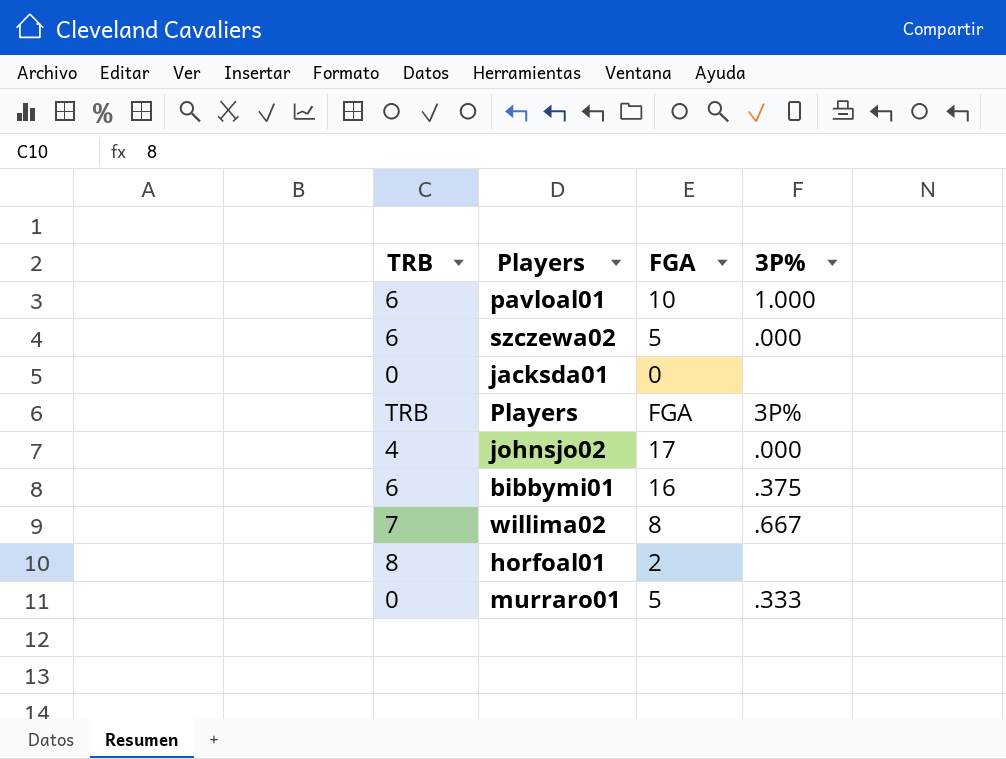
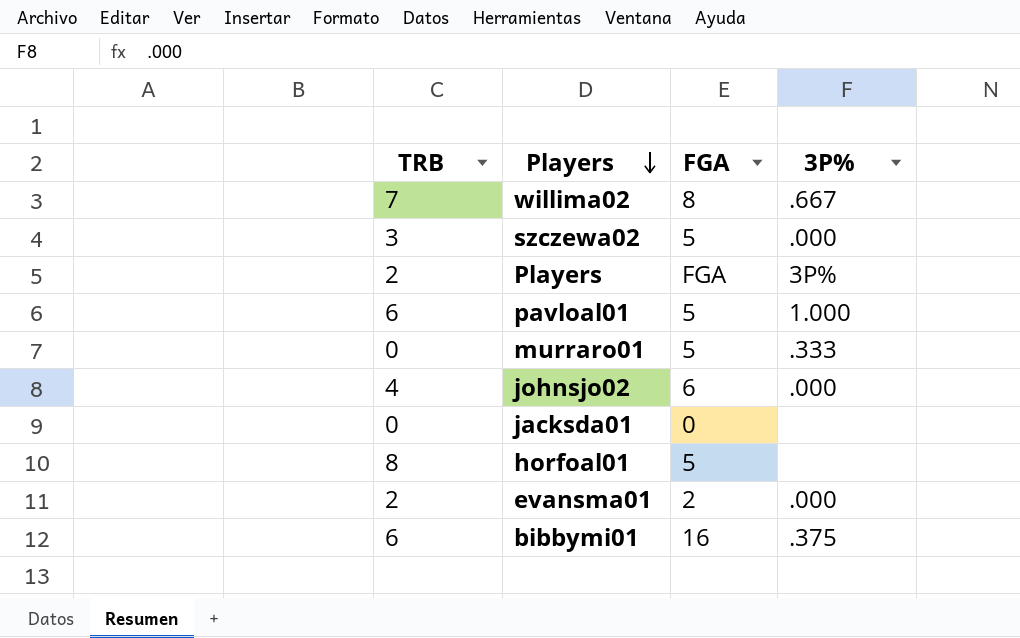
row order: none -> Players descending
szczewa02 | TRB: 6 -> 3
Players | TRB: TRB -> 2
pavloal01 | FGA: 10 -> 5
johnsjo02 | FGA: 17 -> 6
horfoal01 | FGA: 2 -> 5
row evansma01: none -> 2 | 2 | .000

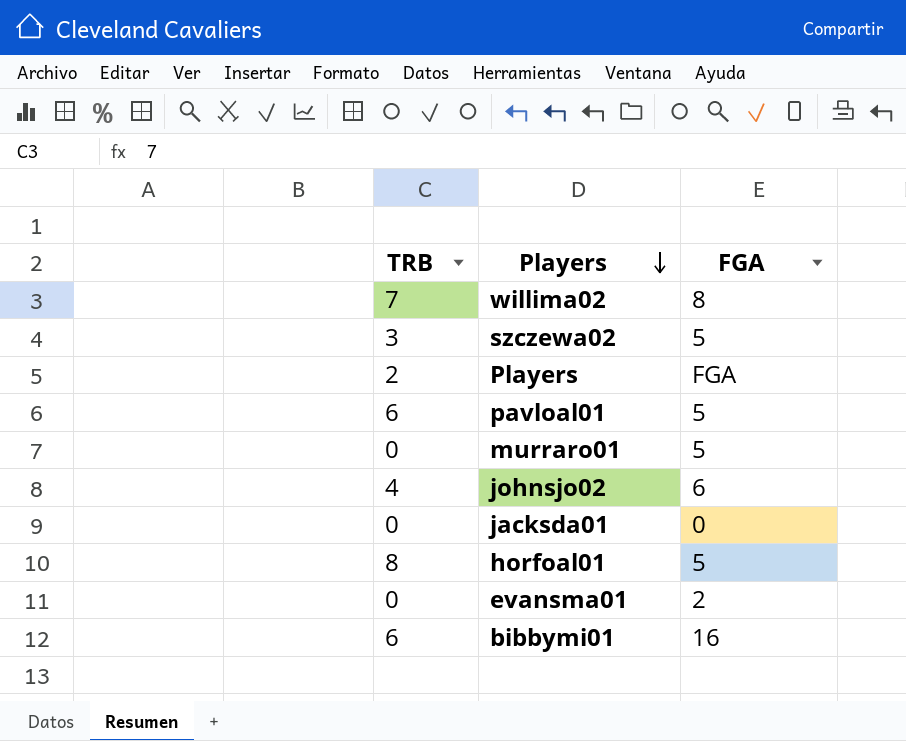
column 3P% | position: 4 -> none
evansma01 | TRB: 2 -> 0

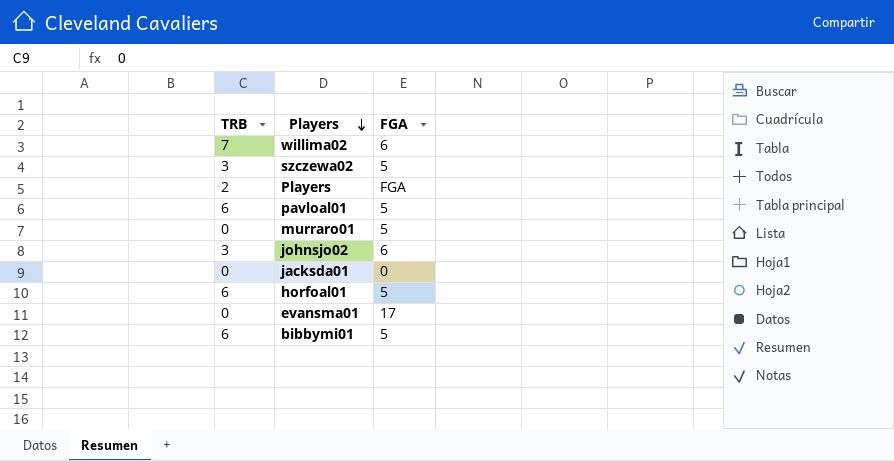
willima02 | FGA: 8 -> 6
johnsjo02 | TRB: 4 -> 3
horfoal01 | TRB: 8 -> 6
evansma01 | FGA: 2 -> 17
bibbymi01 | FGA: 16 -> 5

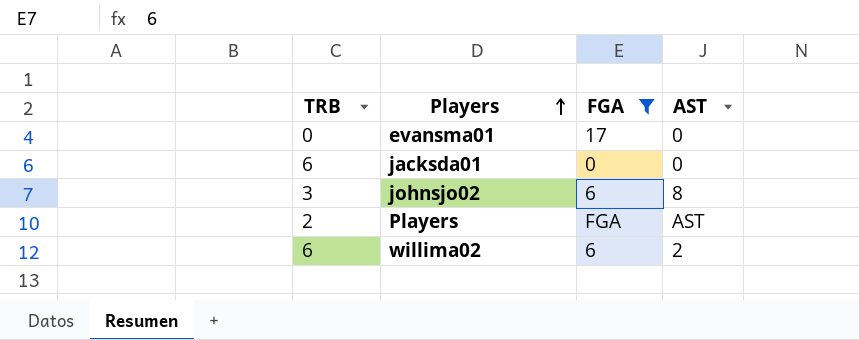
filter: none -> FGA != 5
row order: Players descending -> Players ascending
column AST | position: none -> 4
jacksda01 | TRB: 0 -> 6
willima02 | TRB: 7 -> 6

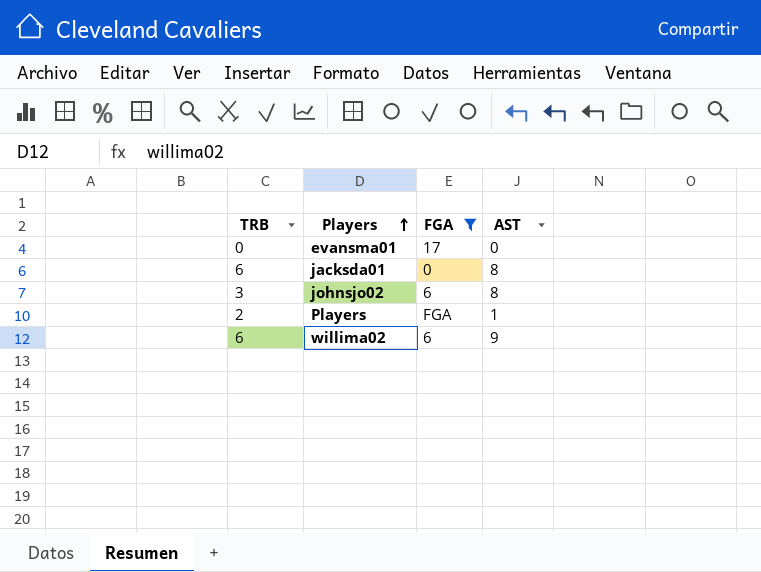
jacksda01 | AST: 0 -> 8
Players | AST: AST -> 1
willima02 | AST: 2 -> 9

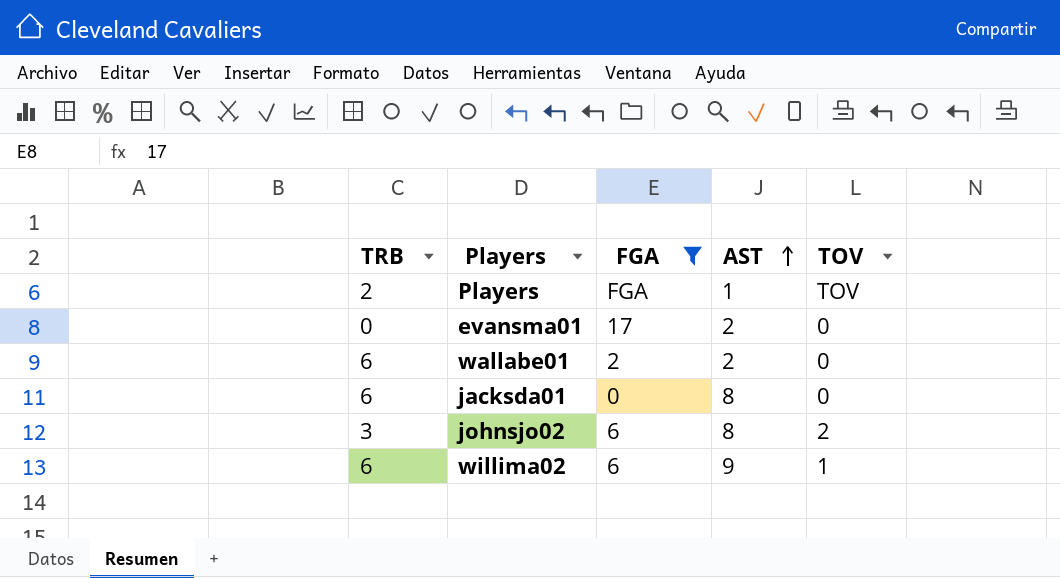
row order: Players ascending -> AST ascending
column TOV | position: none -> 5
evansma01 | AST: 0 -> 2
row wallabe01: none -> 6 | 2 | 2 | 0

